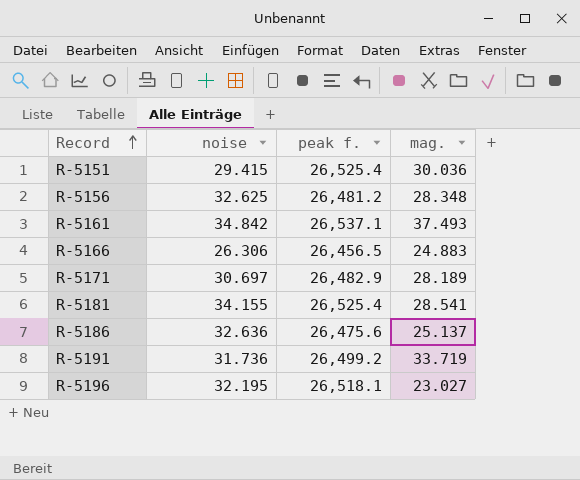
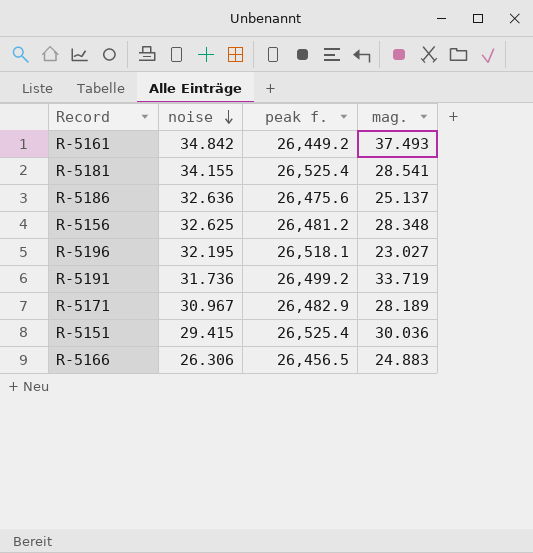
row order: Record ascending -> noise descending
R-5161 | peak f.: 26,537.1 -> 26,449.2
R-5171 | noise: 30.697 -> 30.967

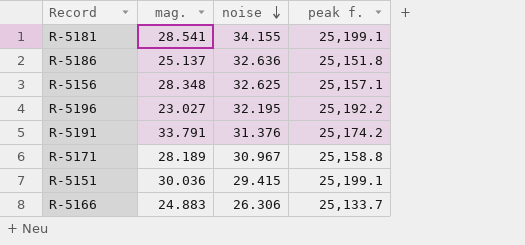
column mag. | position: 4 -> 2
row R-5161: 34.842 | 26,449.2 | 37.493 -> none
R-5181 | peak f.: 26,525.4 -> 25,199.1
R-5186 | peak f.: 26,475.6 -> 25,151.8
R-5156 | peak f.: 26,481.2 -> 25,157.1
R-5196 | peak f.: 26,518.1 -> 25,192.2
R-5191 | mag.: 33.719 -> 33.791
R-5191 | noise: 31.736 -> 31.376
R-5191 | peak f.: 26,499.2 -> 25,174.2
R-5171 | peak f.: 26,482.9 -> 25,158.8
R-5151 | peak f.: 26,525.4 -> 25,199.1
R-5166 | peak f.: 26,456.5 -> 25,133.7

